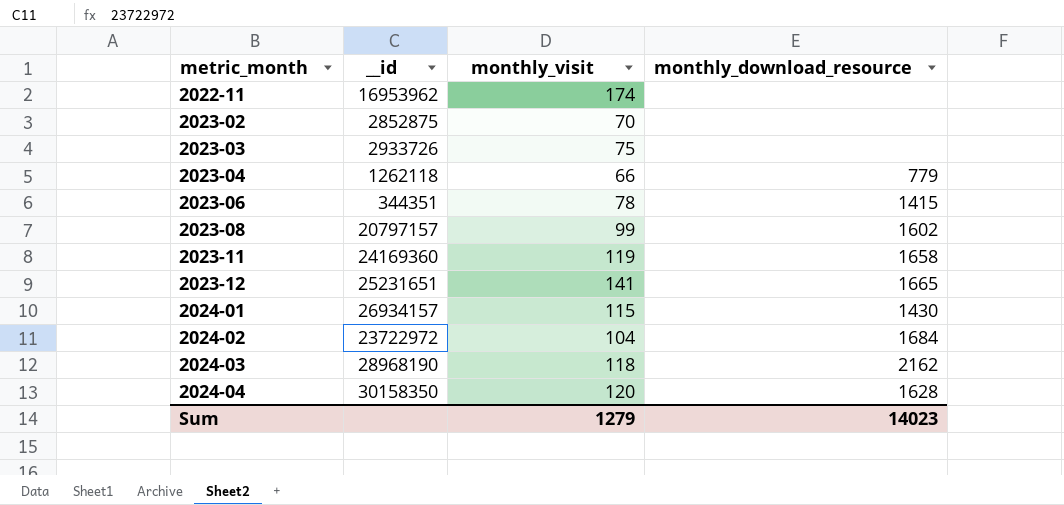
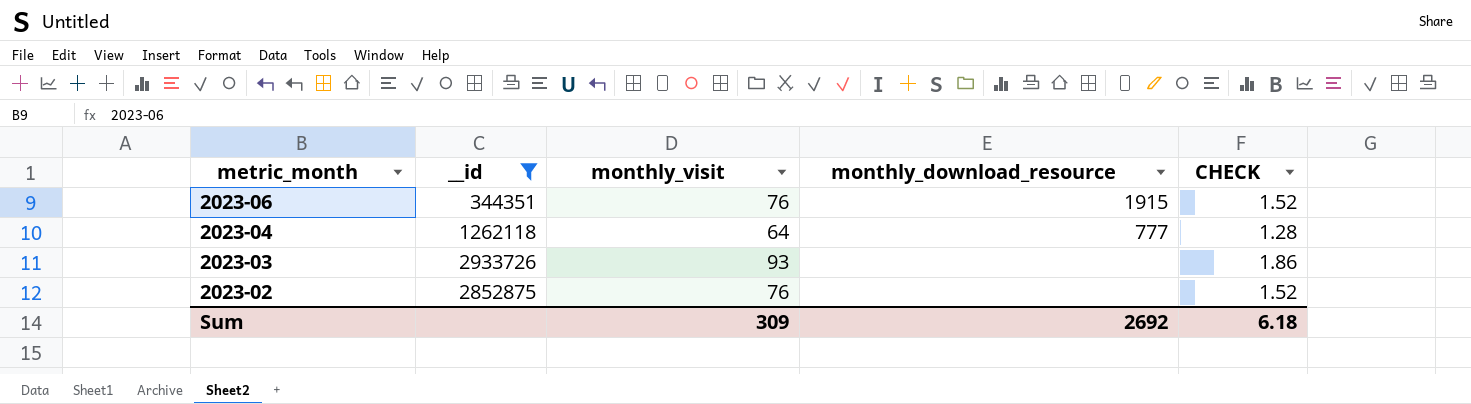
filter: none -> __id <= 2933726
row order: metric_month ascending -> metric_month descending
column CHECK | formula: none -> [monthly_visit] * 0.02
2023-06 | monthly_visit: 78 -> 76
2023-06 | monthly_download_resource: 1415 -> 1915
2023-04 | monthly_visit: 66 -> 64
2023-04 | monthly_download_resource: 779 -> 777
2023-03 | monthly_visit: 75 -> 93
2023-02 | monthly_visit: 70 -> 76
Sum | monthly_visit: 1279 -> 309
Sum | monthly_download_resource: 14023 -> 2692

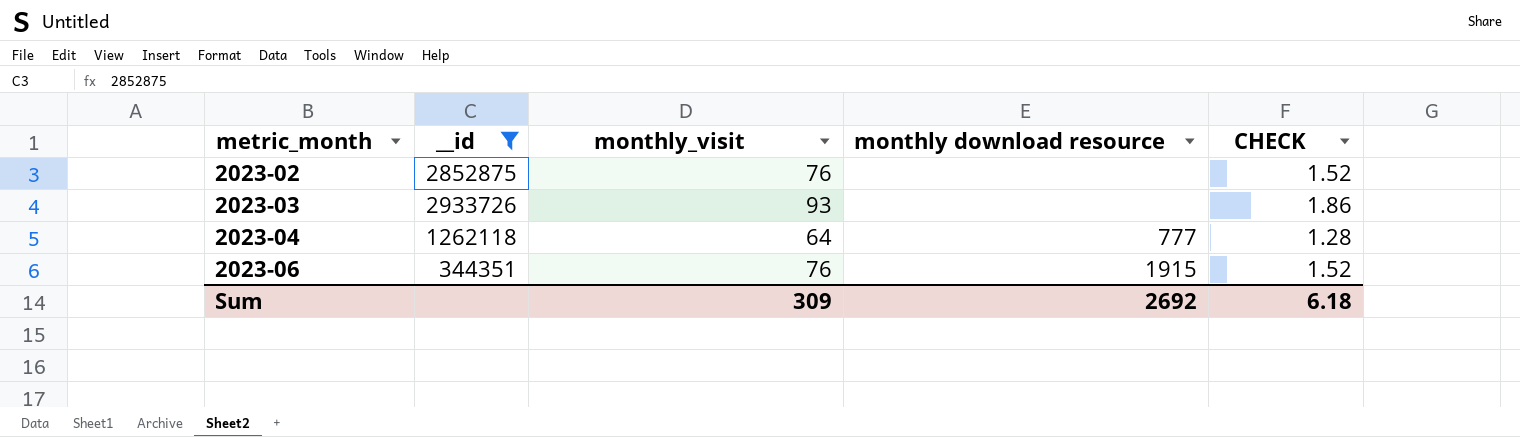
row order: metric_month descending -> metric_month ascending
column name: monthly_download_resource -> monthly download resource

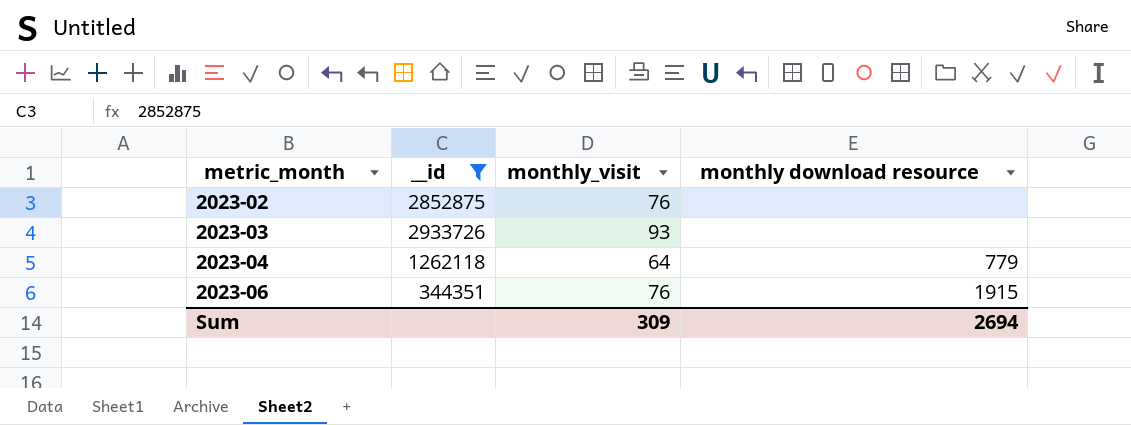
column CHECK | formula: [monthly_visit] * 0.02 -> none
2023-04 | monthly download resource: 777 -> 779
Sum | monthly download resource: 2692 -> 2694

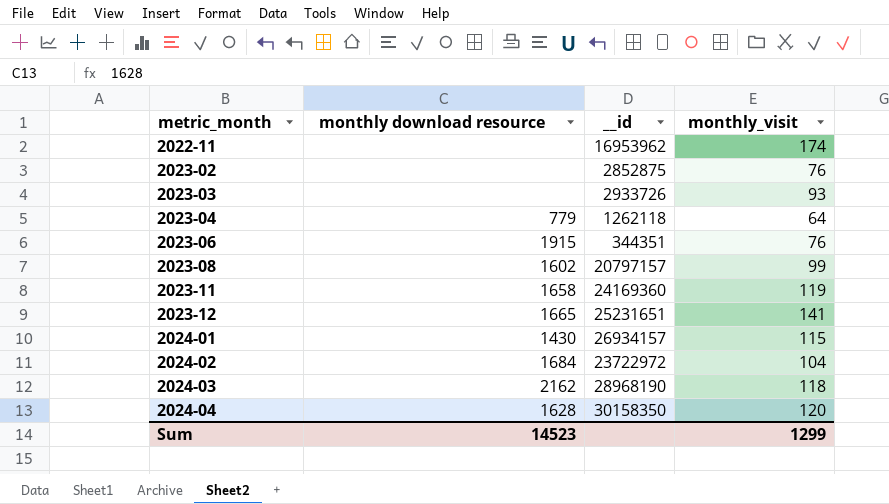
filter: __id <= 2933726 -> none
column monthly download resource | position: 4 -> 2
Sum | monthly download resource: 2694 -> 14523
Sum | monthly_visit: 309 -> 1299

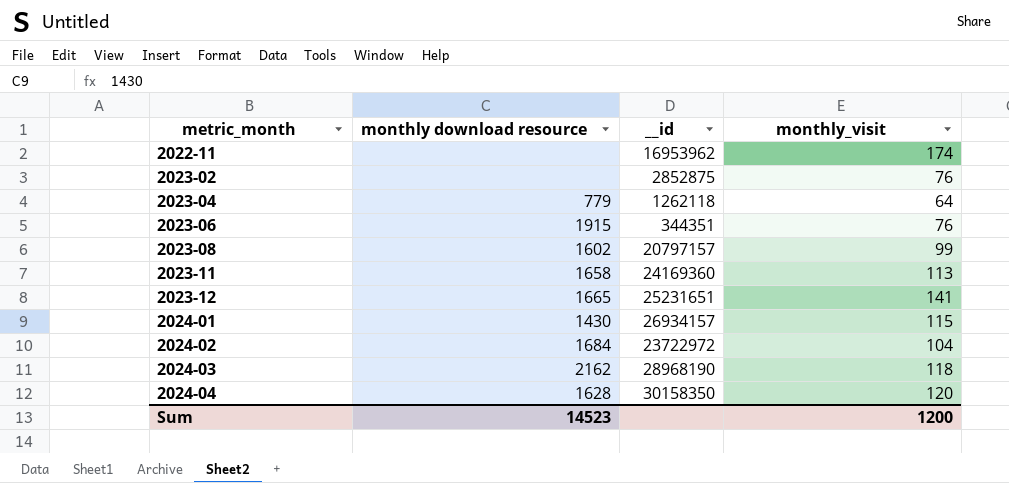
row 2023-03: none | 2933726 | 93 -> none
2023-11 | monthly_visit: 119 -> 113
Sum | monthly_visit: 1299 -> 1200

